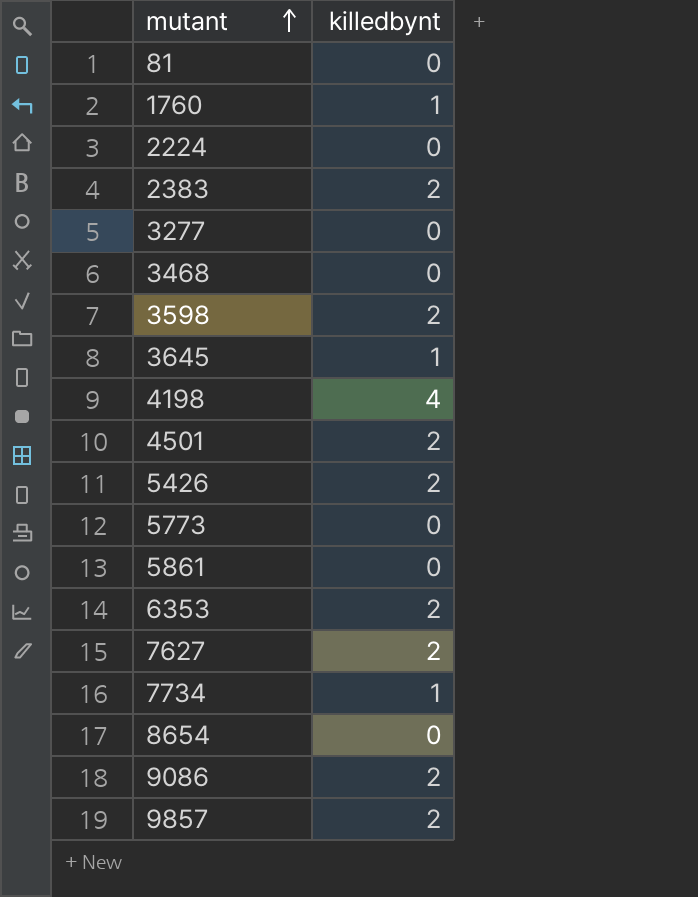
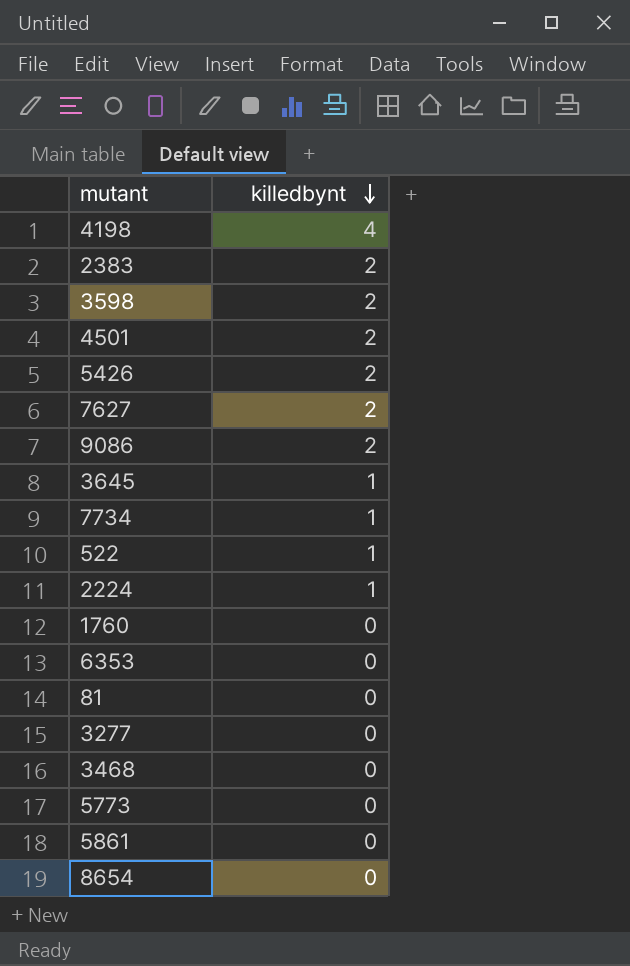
row order: mutant ascending -> killedbynt descending
row 9857: 2 -> none
row 522: none -> 1
2224 | killedbynt: 0 -> 1
1760 | killedbynt: 1 -> 0
6353 | killedbynt: 2 -> 0

